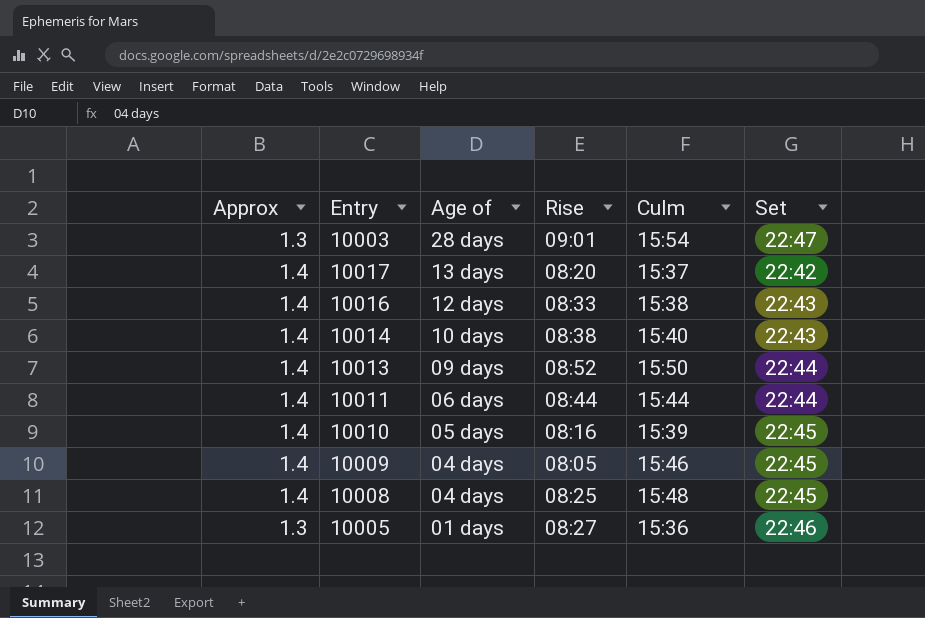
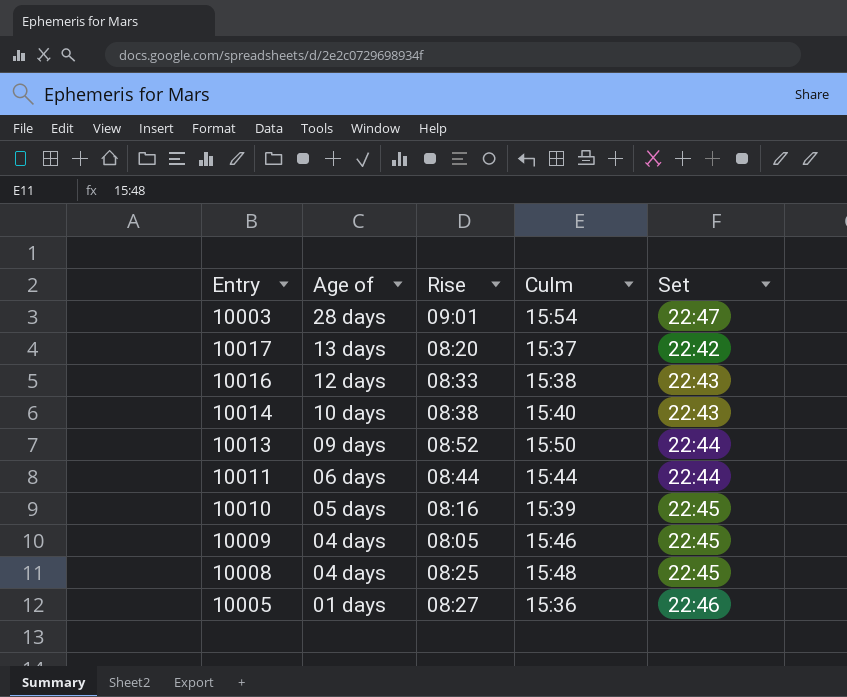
column Approx | position: 1 -> none

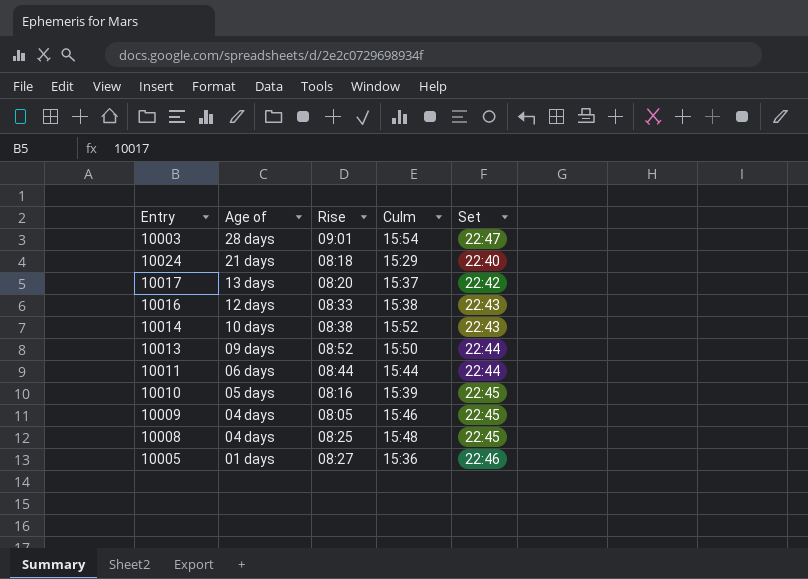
row 10024: none -> 21 days | 08:18 | 15:29 | 22:40
10014 | Culm: 15:40 -> 15:52

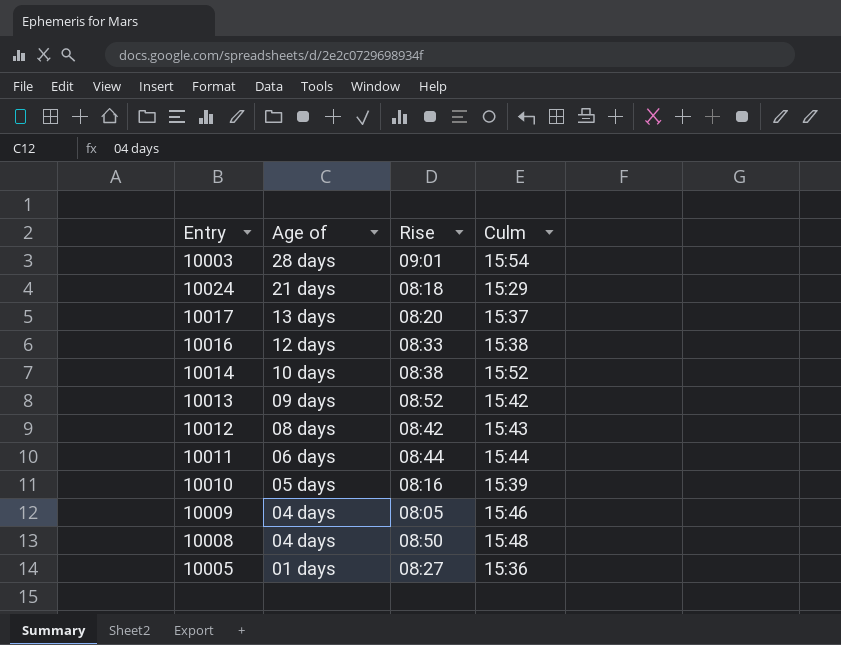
column Set | position: 5 -> none
10013 | Culm: 15:50 -> 15:42
row 10012: none -> 08 days | 08:42 | 15:43
10008 | Rise: 08:25 -> 08:50

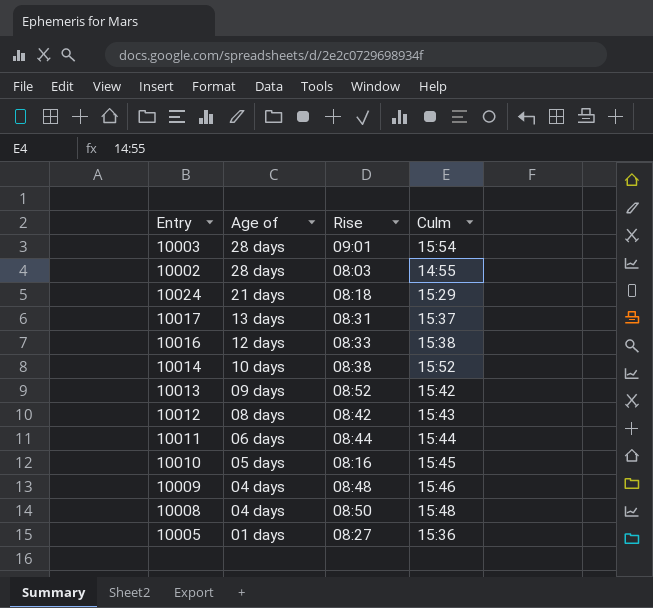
row 10002: none -> 28 days | 08:03 | 14:55
10017 | Rise: 08:20 -> 08:31
10010 | Culm: 15:39 -> 15:45
10009 | Rise: 08:05 -> 08:48

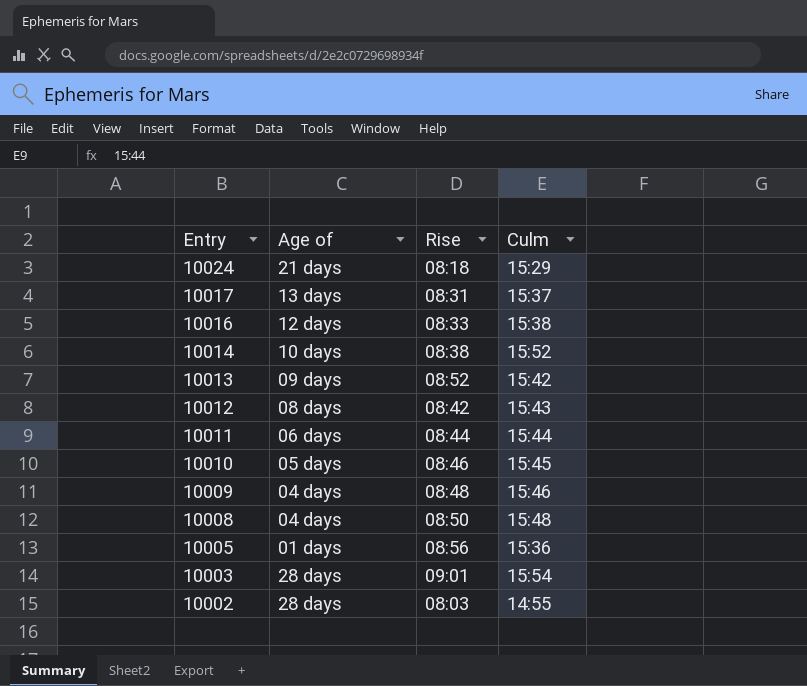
row order: Age of descending -> Entry descending
10010 | Rise: 08:16 -> 08:46
10005 | Rise: 08:27 -> 08:56

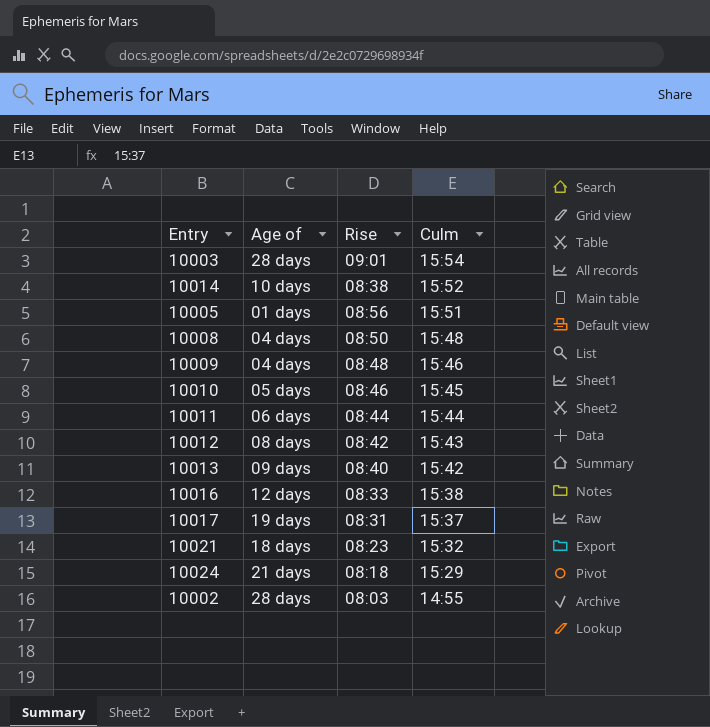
row order: Entry descending -> Culm descending
10005 | Culm: 15:36 -> 15:51
10013 | Rise: 08:52 -> 08:40
10017 | Age of: 13 days -> 19 days
row 10021: none -> 18 days | 08:23 | 15:32

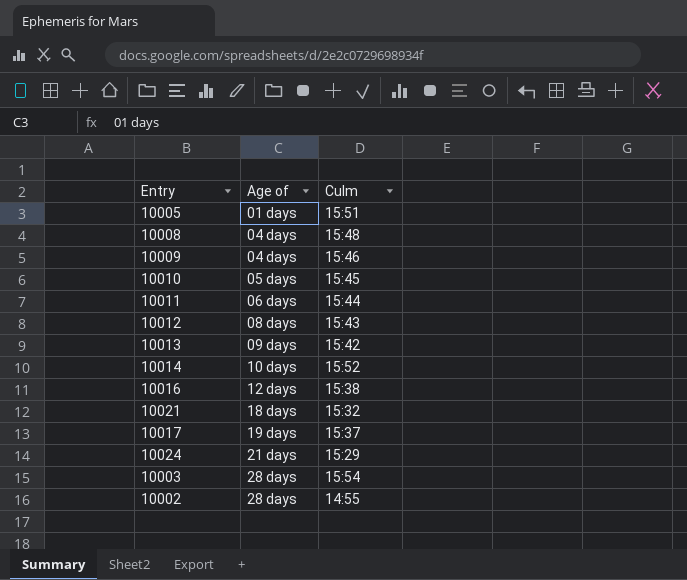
row order: Culm descending -> Age of ascending
column Rise | position: 3 -> none

